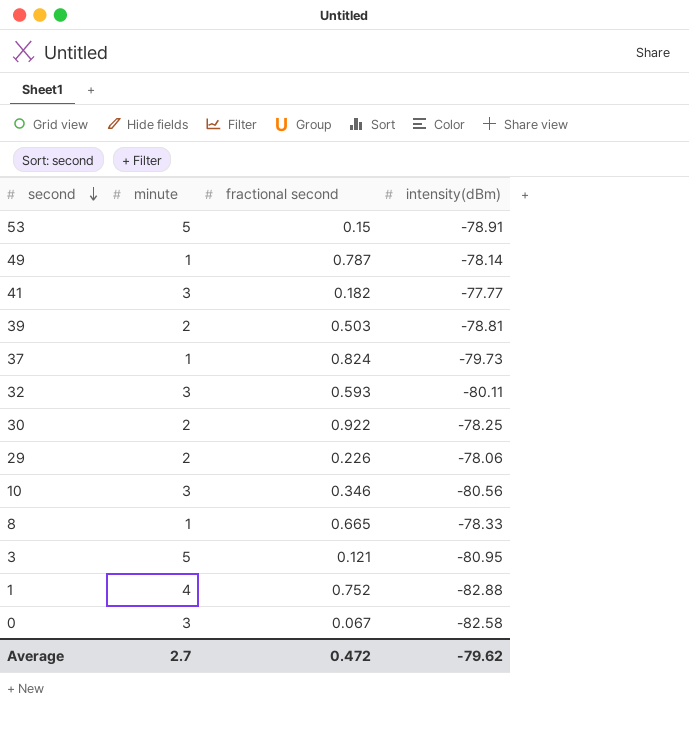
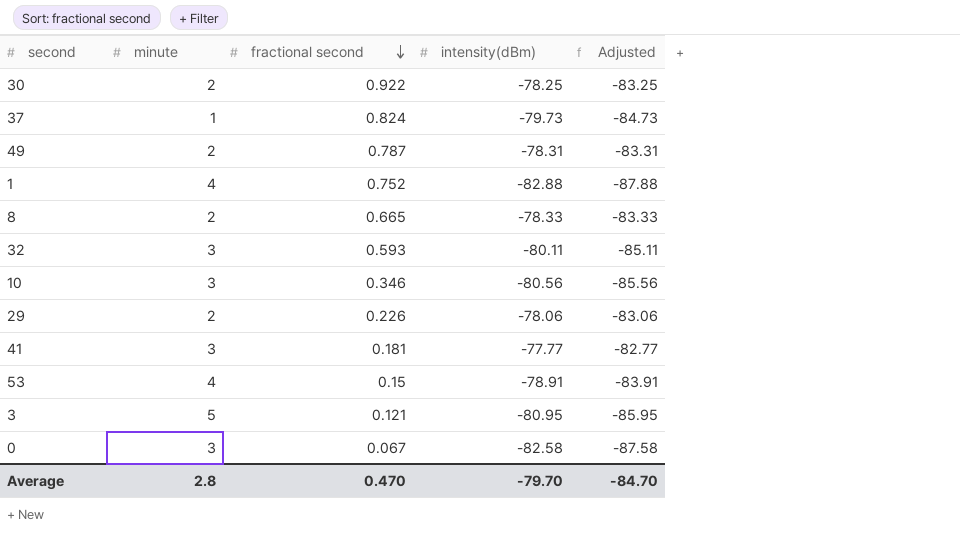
row order: second descending -> fractional second descending
column Adjusted | formula: none -> [intensity(dBm)] - 5
row 39: 2 | 0.503 | -78.81 -> none
49 | minute: 1 -> 2
49 | intensity(dBm): -78.14 -> -78.31
8 | minute: 1 -> 2
41 | fractional second: 0.182 -> 0.181
53 | minute: 5 -> 4
Average | minute: 2.7 -> 2.8
Average | fractional second: 0.472 -> 0.470
Average | intensity(dBm): -79.62 -> -79.70

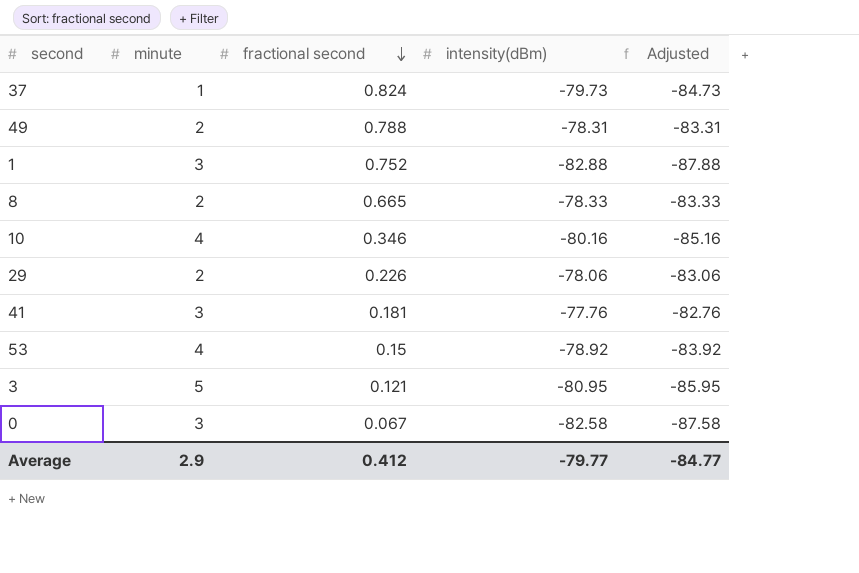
row 30: 2 | 0.922 | -78.25 | -83.25 -> none
row 32: 3 | 0.593 | -80.11 | -85.11 -> none
49 | fractional second: 0.787 -> 0.788
1 | minute: 4 -> 3
10 | minute: 3 -> 4
10 | intensity(dBm): -80.56 -> -80.16
10 | Adjusted: -85.56 -> -85.16
41 | intensity(dBm): -77.77 -> -77.76
41 | Adjusted: -82.77 -> -82.76
53 | intensity(dBm): -78.91 -> -78.92
53 | Adjusted: -83.91 -> -83.92
Average | minute: 2.8 -> 2.9
Average | fractional second: 0.470 -> 0.412
Average | intensity(dBm): -79.70 -> -79.77
Average | Adjusted: -84.70 -> -84.77

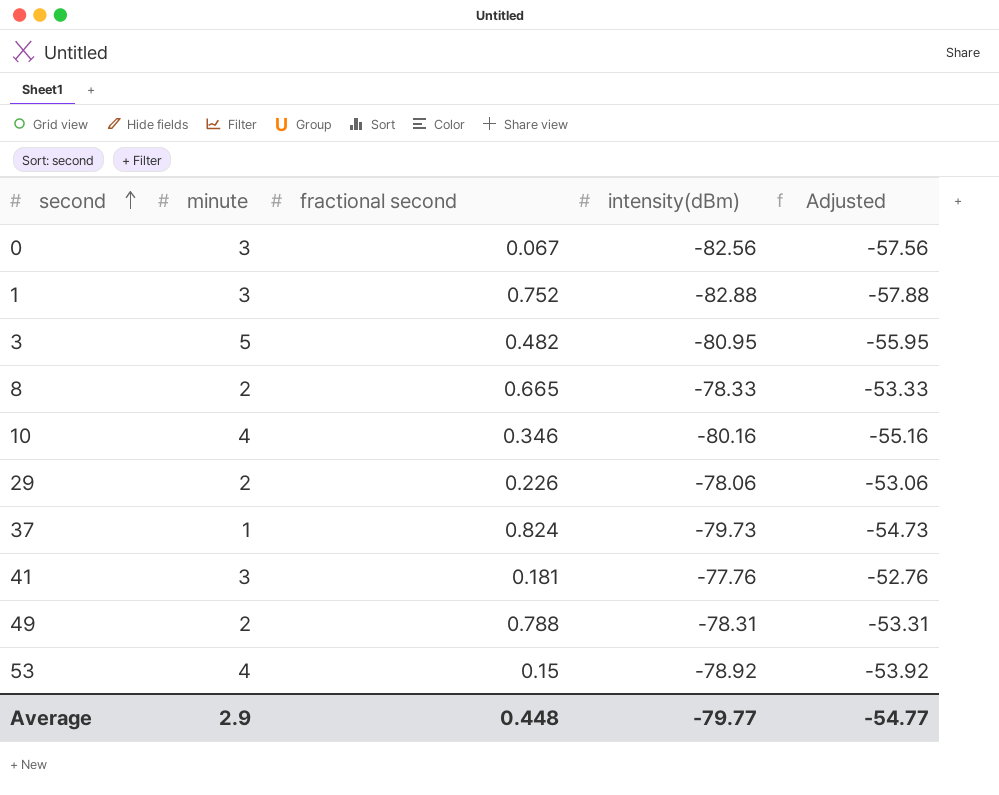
row order: fractional second descending -> second ascending
column Adjusted | formula: [intensity(dBm)] - 5 -> [intensity(dBm)] + 25
0 | intensity(dBm): -82.58 -> -82.56
3 | fractional second: 0.121 -> 0.482
Average | fractional second: 0.412 -> 0.448
Average | Adjusted: -84.77 -> -54.77

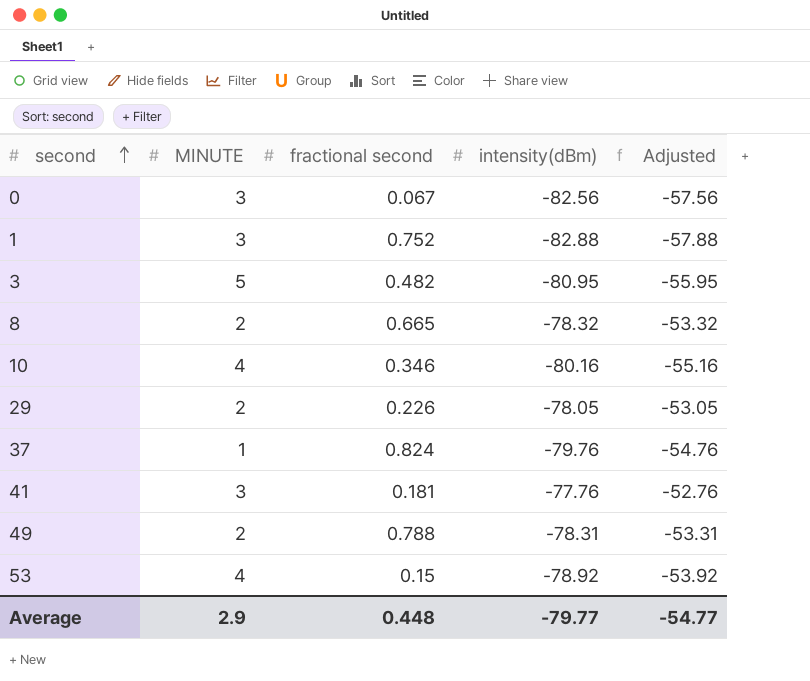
column name: minute -> MINUTE
8 | intensity(dBm): -78.33 -> -78.32
8 | Adjusted: -53.33 -> -53.32
29 | intensity(dBm): -78.06 -> -78.05
29 | Adjusted: -53.06 -> -53.05
37 | intensity(dBm): -79.73 -> -79.76
37 | Adjusted: -54.73 -> -54.76

